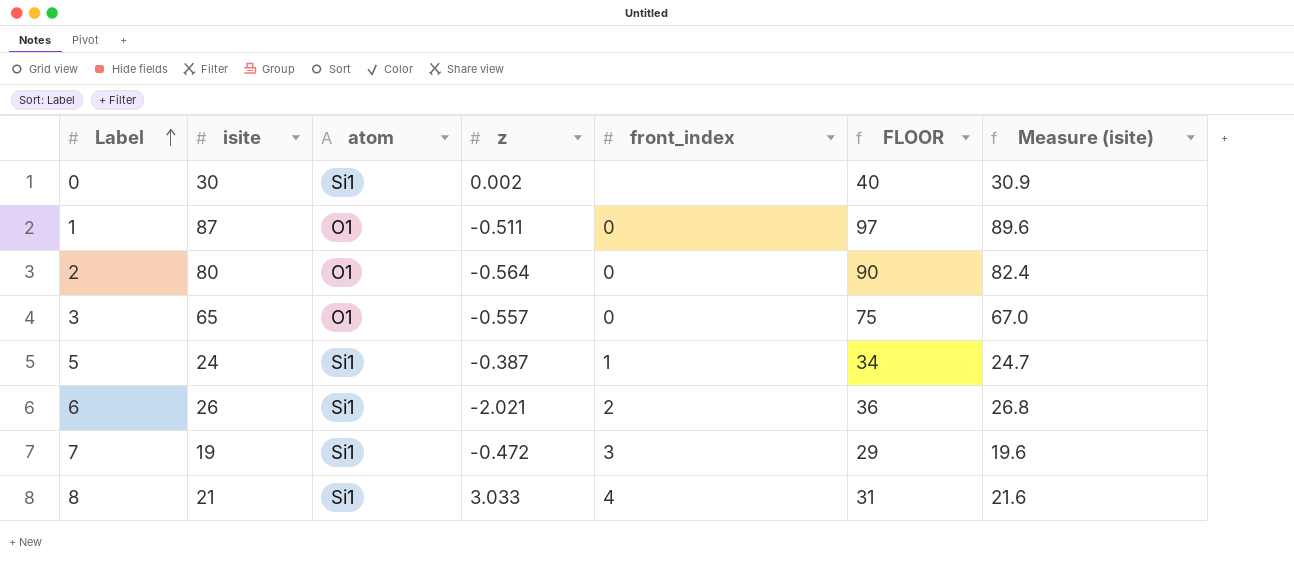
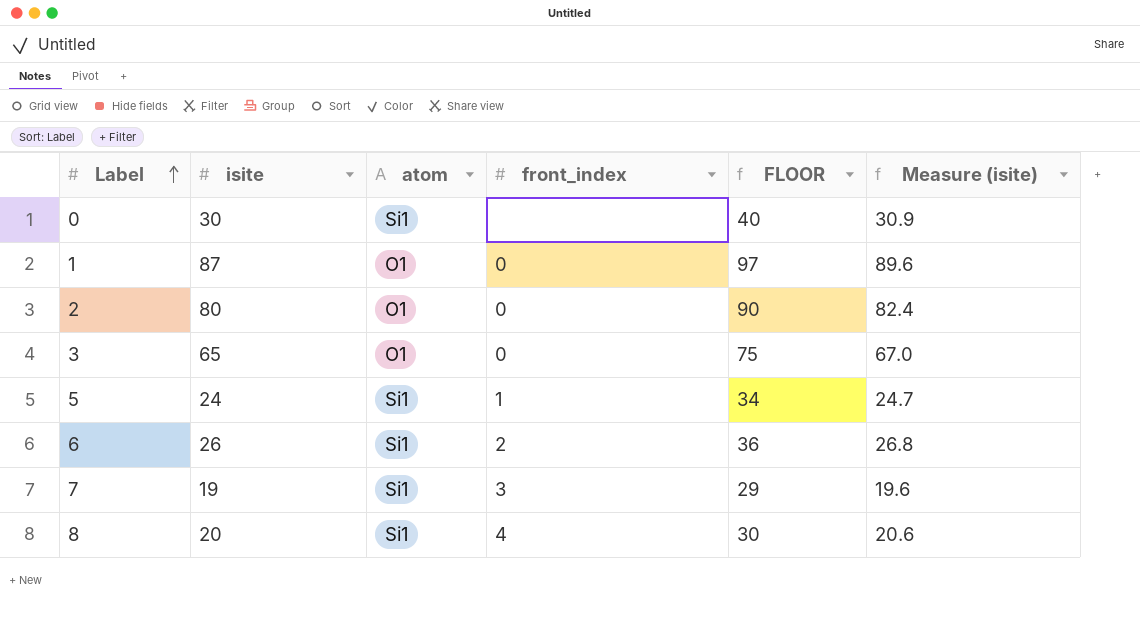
column z | position: 4 -> none
8 | isite: 21 -> 20
8 | FLOOR: 31 -> 30
8 | Measure (isite): 21.6 -> 20.6

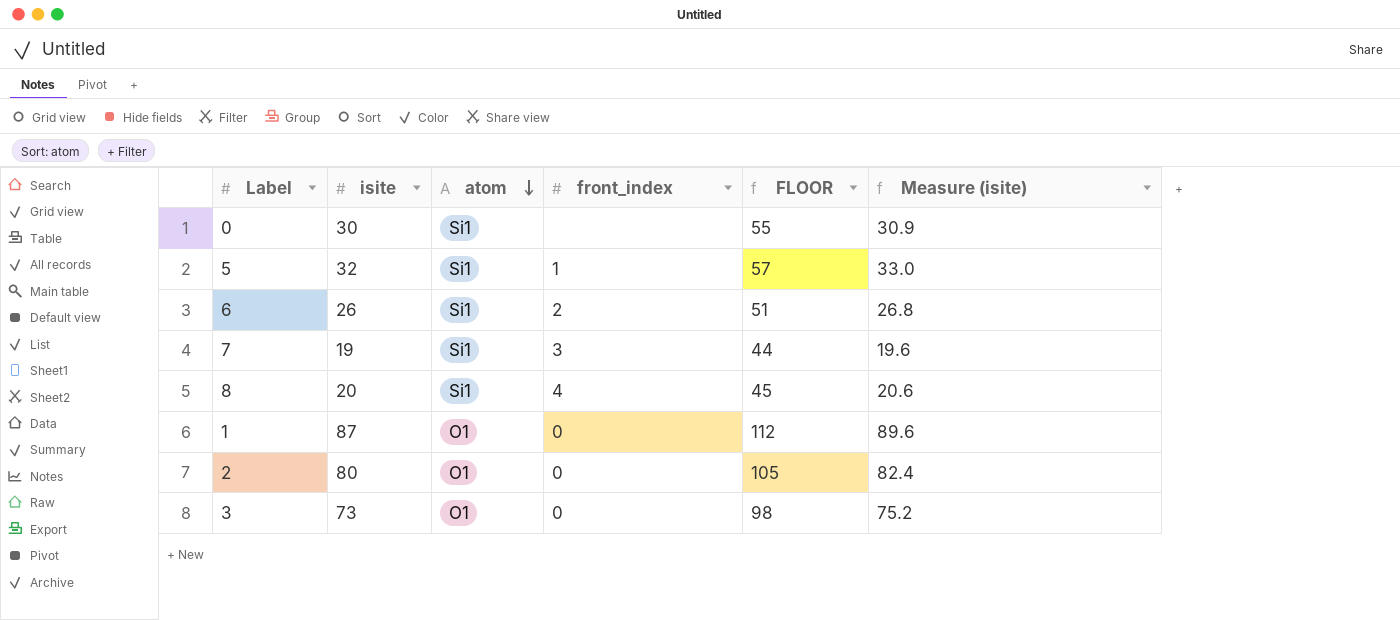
row order: Label ascending -> atom descending
column FLOOR | formula: [isite] + 10 -> [isite] + 25
5 | isite: 24 -> 32
5 | Measure (isite): 24.7 -> 33.0
3 | isite: 65 -> 73
3 | Measure (isite): 67.0 -> 75.2

